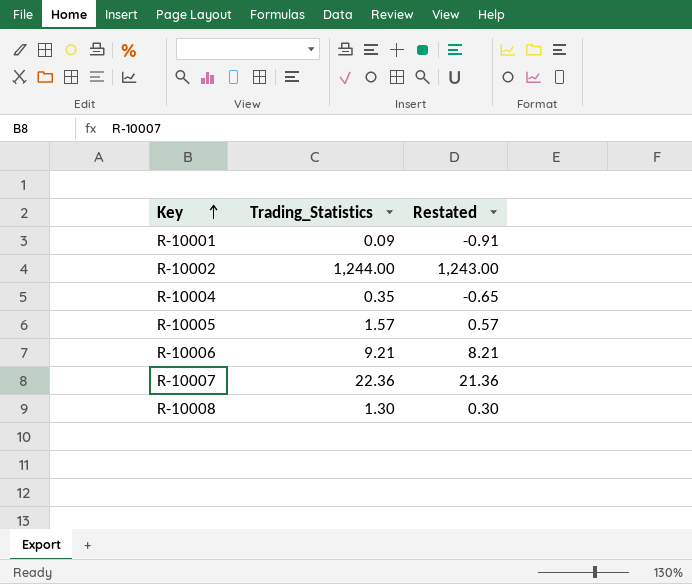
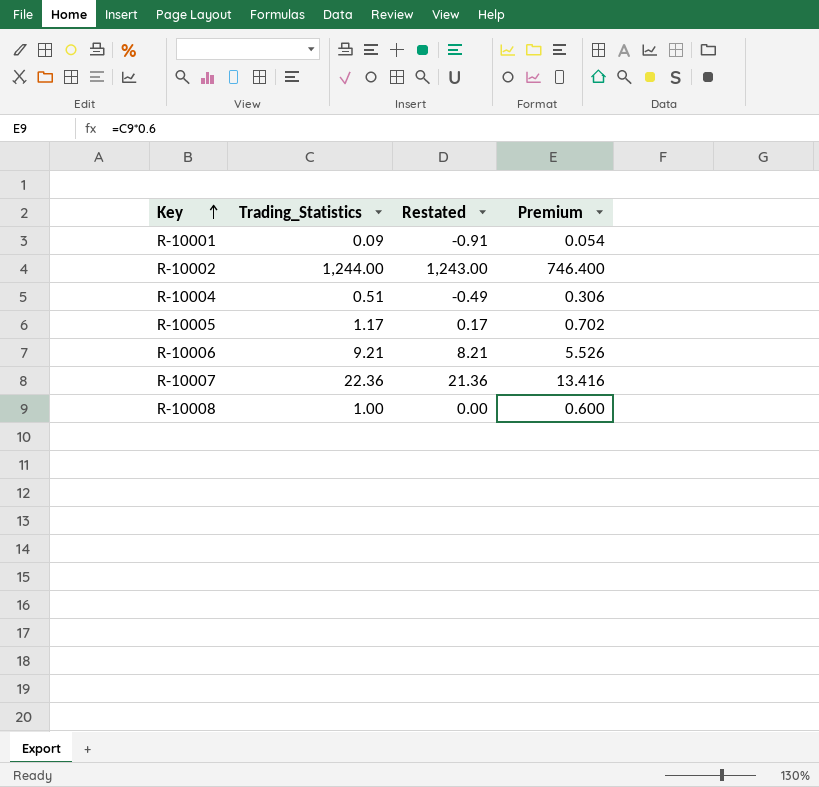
column Premium | formula: none -> [Trading_Statistics] * 0.6
R-10004 | Trading_Statistics: 0.35 -> 0.51
R-10004 | Restated: -0.65 -> -0.49
R-10005 | Trading_Statistics: 1.57 -> 1.17
R-10005 | Restated: 0.57 -> 0.17
R-10008 | Trading_Statistics: 1.30 -> 1.00
R-10008 | Restated: 0.30 -> 0.00

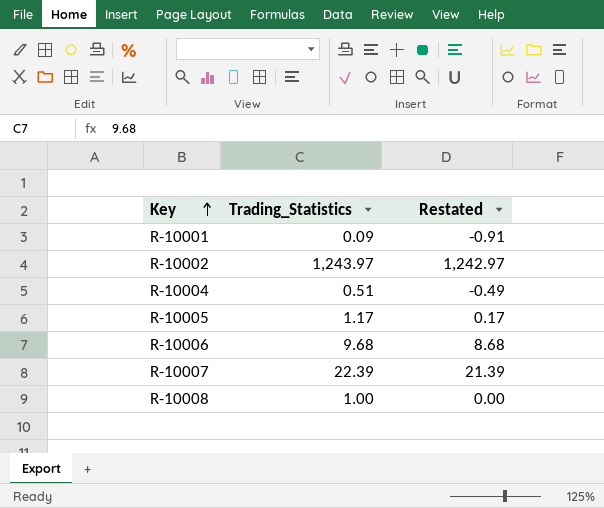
column Premium | formula: [Trading_Statistics] * 0.6 -> none
R-10002 | Trading_Statistics: 1,244.00 -> 1,243.97
R-10002 | Restated: 1,243.00 -> 1,242.97
R-10006 | Trading_Statistics: 9.21 -> 9.68
R-10006 | Restated: 8.21 -> 8.68
R-10007 | Trading_Statistics: 22.36 -> 22.39
R-10007 | Restated: 21.36 -> 21.39

